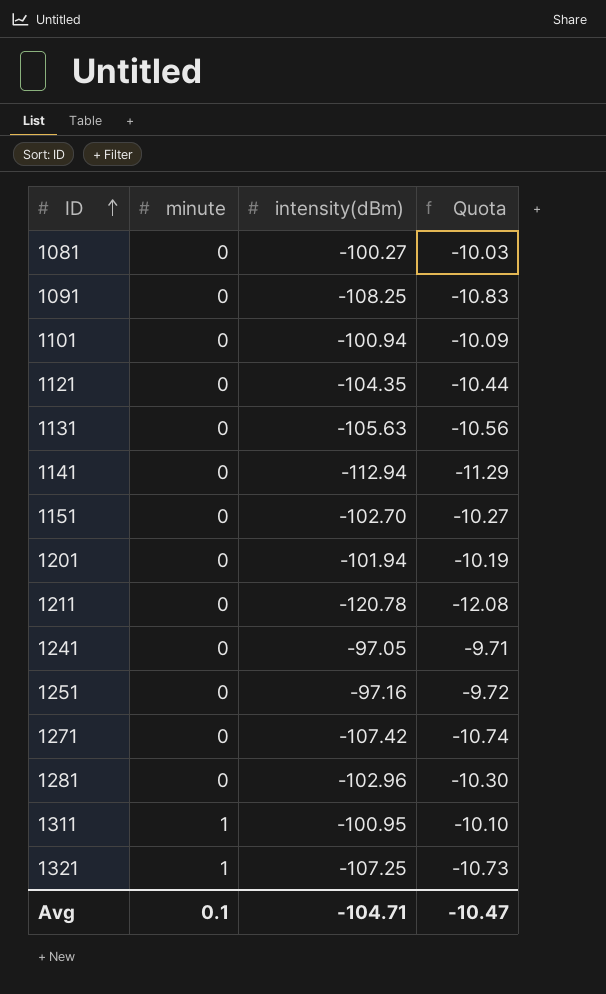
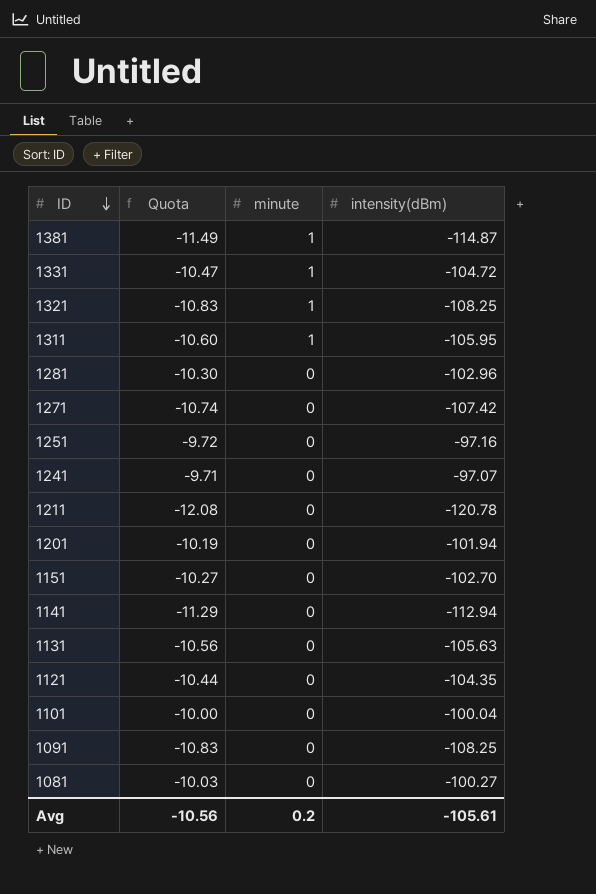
row order: ID ascending -> ID descending
column Quota | position: 4 -> 2
row 1381: none -> -11.49 | 1 | -114.87
row 1331: none -> -10.47 | 1 | -104.72
1321 | Quota: -10.73 -> -10.83
1321 | intensity(dBm): -107.25 -> -108.25
1311 | Quota: -10.10 -> -10.60
1311 | intensity(dBm): -100.95 -> -105.95
1241 | intensity(dBm): -97.05 -> -97.07
1101 | Quota: -10.09 -> -10.00
1101 | intensity(dBm): -100.94 -> -100.04
Avg | Quota: -10.47 -> -10.56
Avg | minute: 0.1 -> 0.2
Avg | intensity(dBm): -104.71 -> -105.61

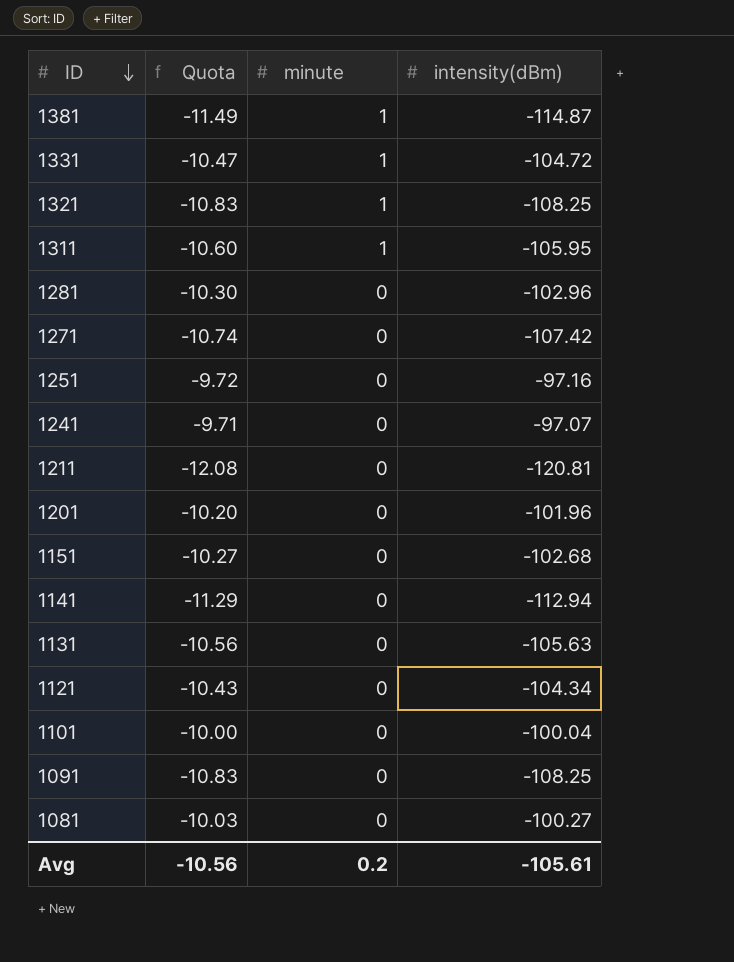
1211 | intensity(dBm): -120.78 -> -120.81
1201 | Quota: -10.19 -> -10.20
1201 | intensity(dBm): -101.94 -> -101.96
1151 | intensity(dBm): -102.70 -> -102.68
1121 | Quota: -10.44 -> -10.43
1121 | intensity(dBm): -104.35 -> -104.34

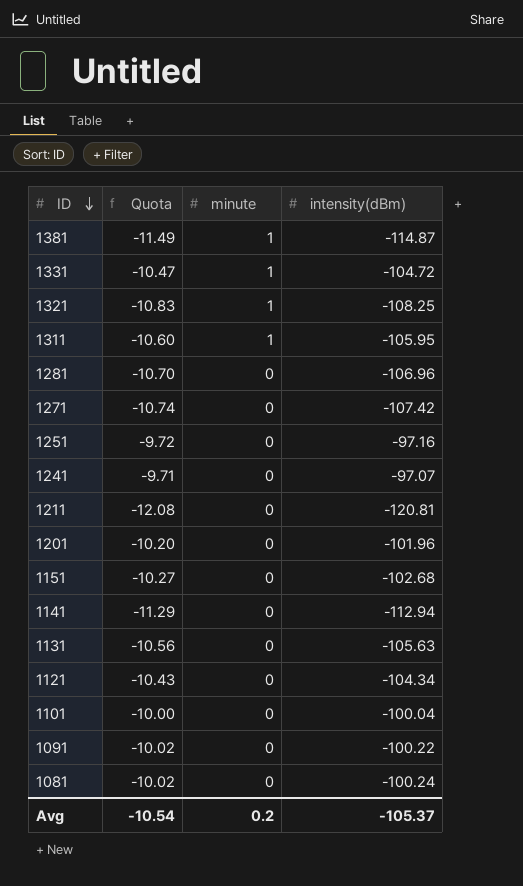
1281 | Quota: -10.30 -> -10.70
1281 | intensity(dBm): -102.96 -> -106.96
1091 | Quota: -10.83 -> -10.02
1091 | intensity(dBm): -108.25 -> -100.22
1081 | Quota: -10.03 -> -10.02
1081 | intensity(dBm): -100.27 -> -100.24
Avg | Quota: -10.56 -> -10.54
Avg | intensity(dBm): -105.61 -> -105.37

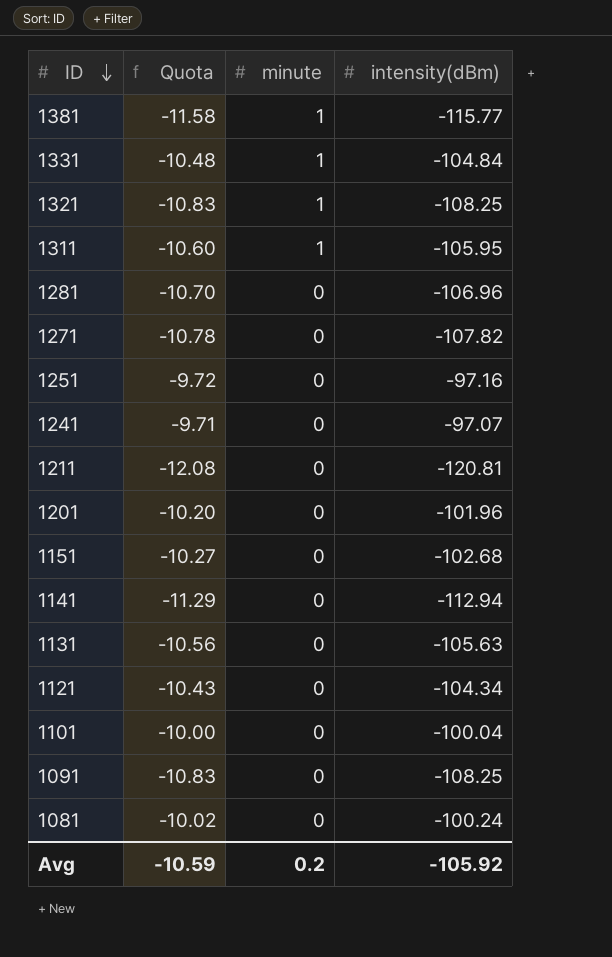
1381 | Quota: -11.49 -> -11.58
1381 | intensity(dBm): -114.87 -> -115.77
1331 | Quota: -10.47 -> -10.48
1331 | intensity(dBm): -104.72 -> -104.84
1271 | Quota: -10.74 -> -10.78
1271 | intensity(dBm): -107.42 -> -107.82
1091 | Quota: -10.02 -> -10.83
1091 | intensity(dBm): -100.22 -> -108.25
Avg | Quota: -10.54 -> -10.59
Avg | intensity(dBm): -105.37 -> -105.92

